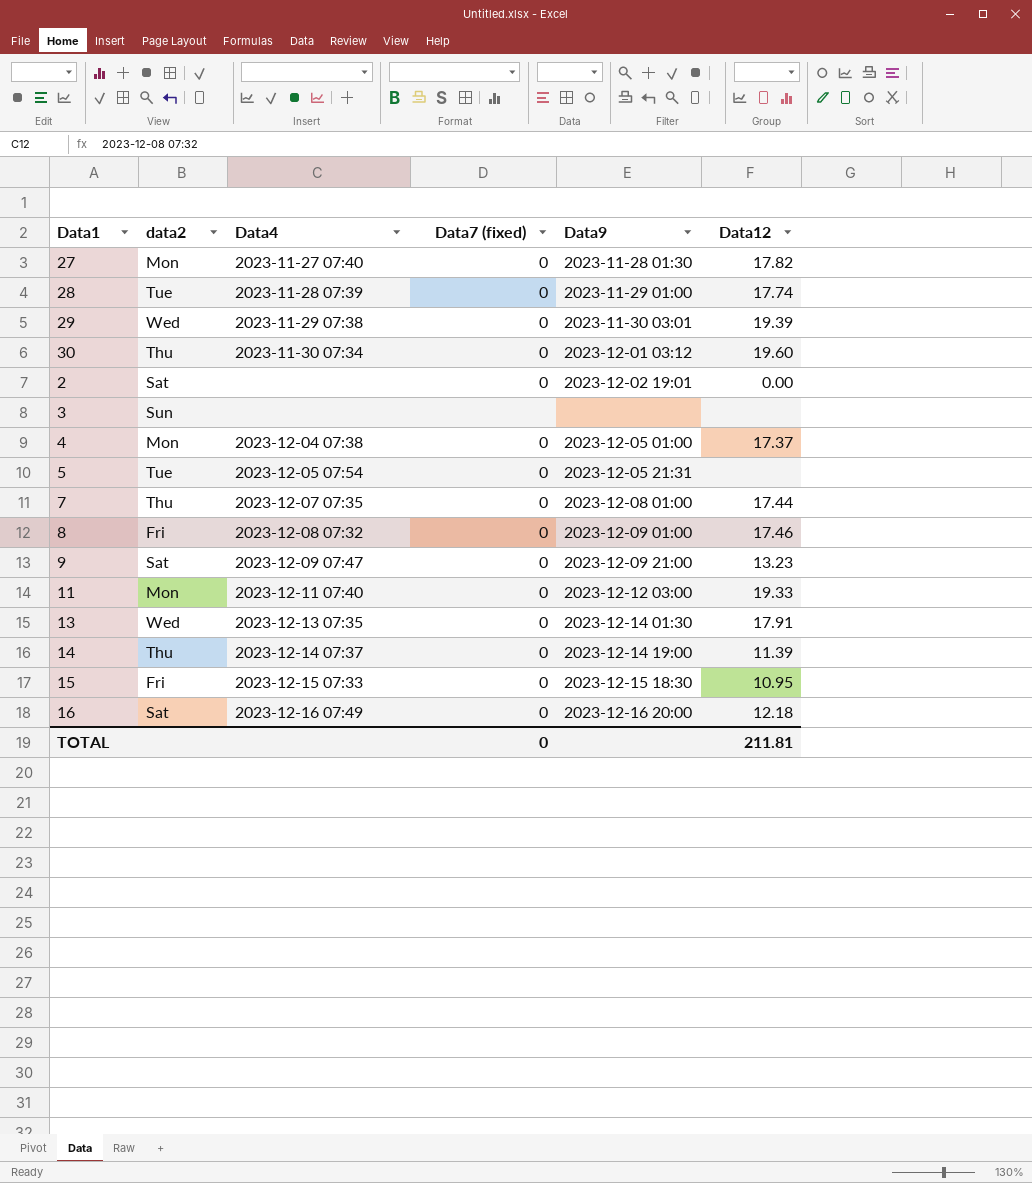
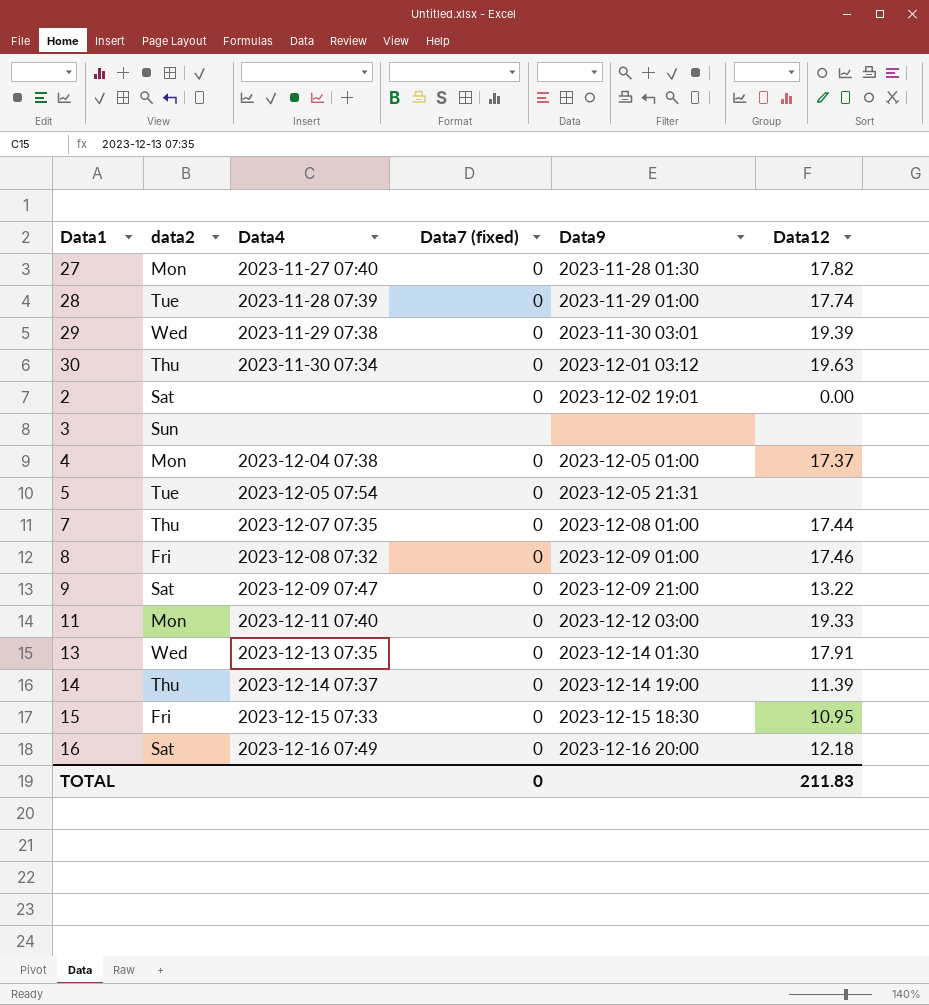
30 | Data12: 19.60 -> 19.63
9 | Data12: 13.23 -> 13.22
TOTAL | Data12: 211.81 -> 211.83

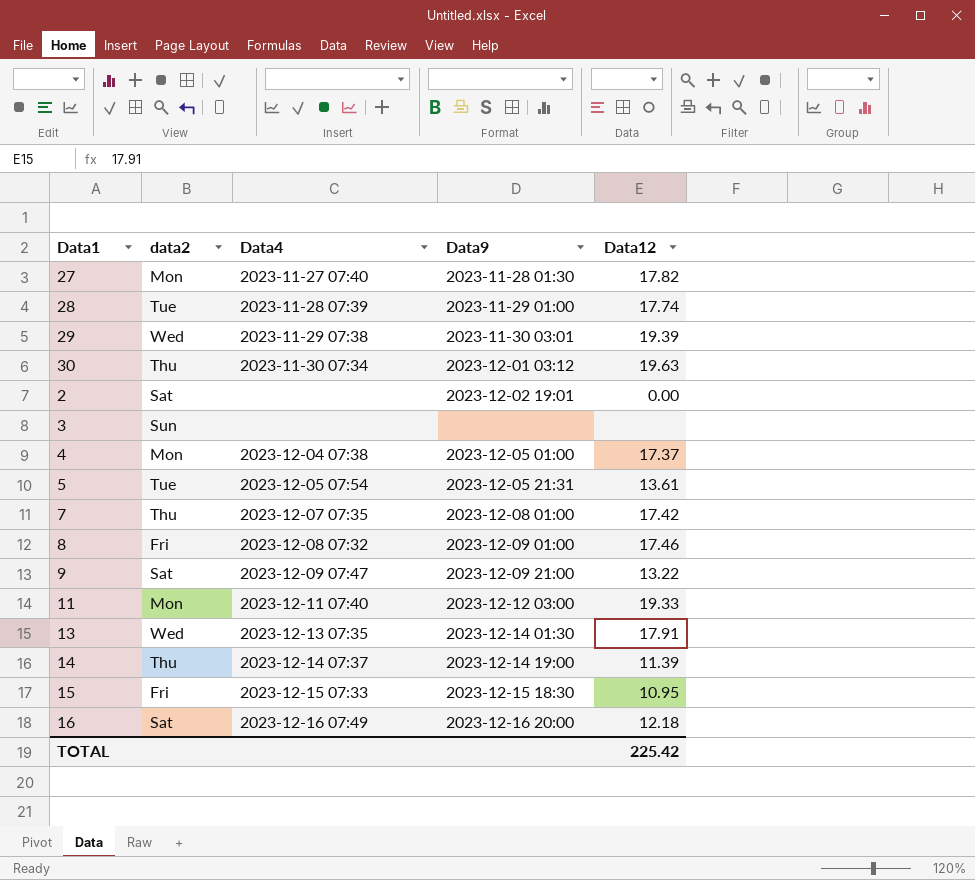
column Data7 (fixed) | position: 4 -> none
5 | Data12: none -> 13.61
7 | Data12: 17.44 -> 17.42
TOTAL | Data12: 211.83 -> 225.42

